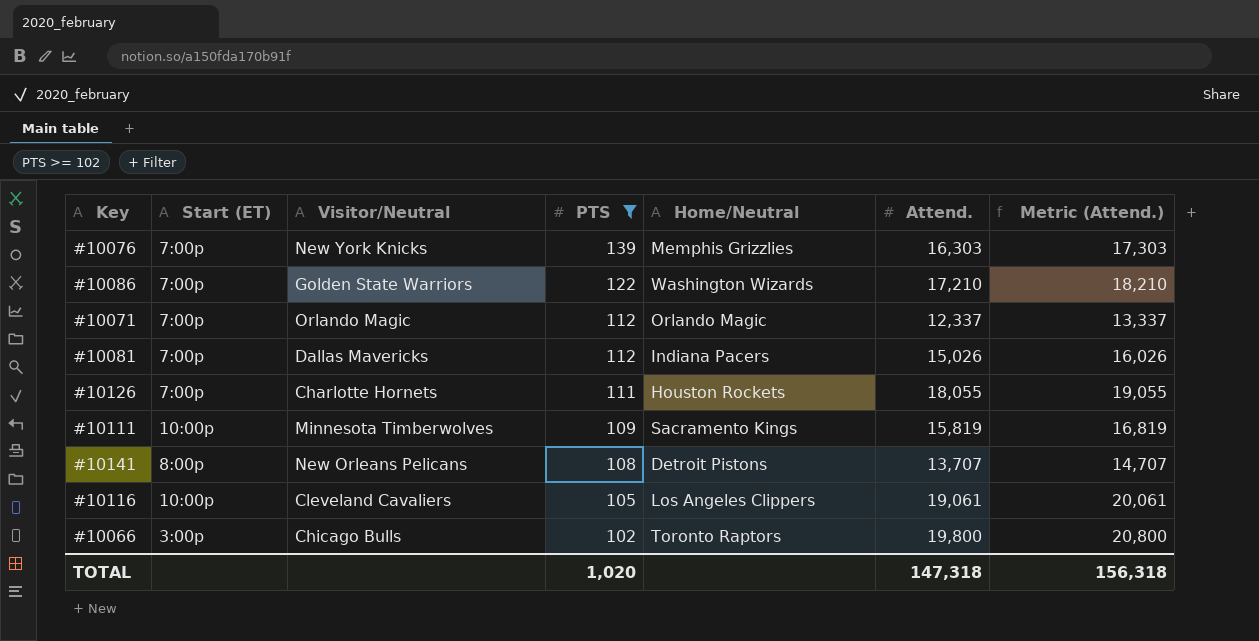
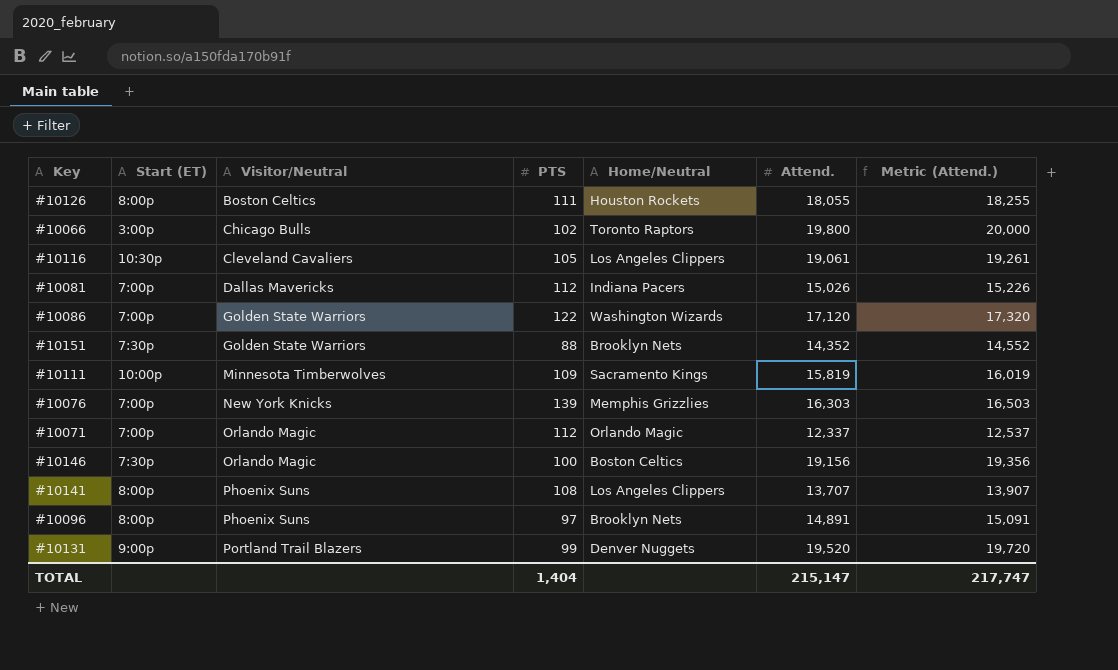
filter: PTS >= 102 -> none
row order: PTS descending -> Visitor/Neutral ascending
column Metric (Attend.) | formula: [Attend.] + 1000 -> [Attend.] + 200
#10126 | Start (ET): 7:00p -> 8:00p
#10126 | Visitor/Neutral: Charlotte Hornets -> Boston Celtics
#10116 | Start (ET): 10:00p -> 10:30p
#10086 | Attend.: 17,210 -> 17,120
#10141 | Visitor/Neutral: New Orleans Pelicans -> Phoenix Suns
#10141 | Home/Neutral: Detroit Pistons -> Los Angeles Clippers
TOTAL | PTS: 1,020 -> 1,404
TOTAL | Attend.: 147,318 -> 215,147
TOTAL | Metric (Attend.): 156,318 -> 217,747

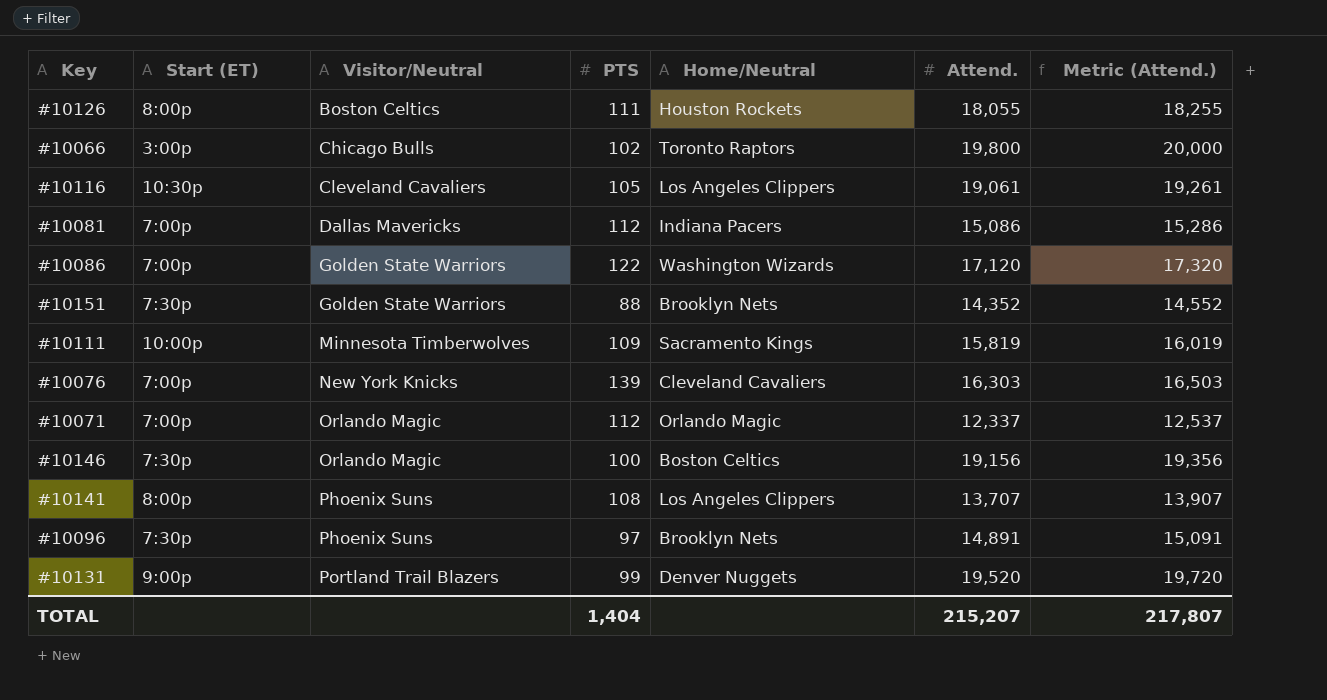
#10081 | Attend.: 15,026 -> 15,086
#10081 | Metric (Attend.): 15,226 -> 15,286
#10076 | Home/Neutral: Memphis Grizzlies -> Cleveland Cavaliers
#10096 | Start (ET): 8:00p -> 7:30p
TOTAL | Attend.: 215,147 -> 215,207
TOTAL | Metric (Attend.): 217,747 -> 217,807

